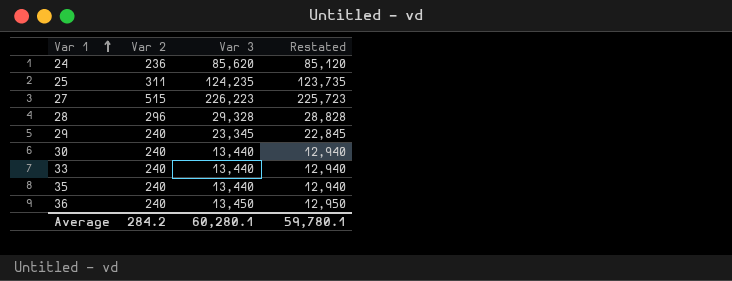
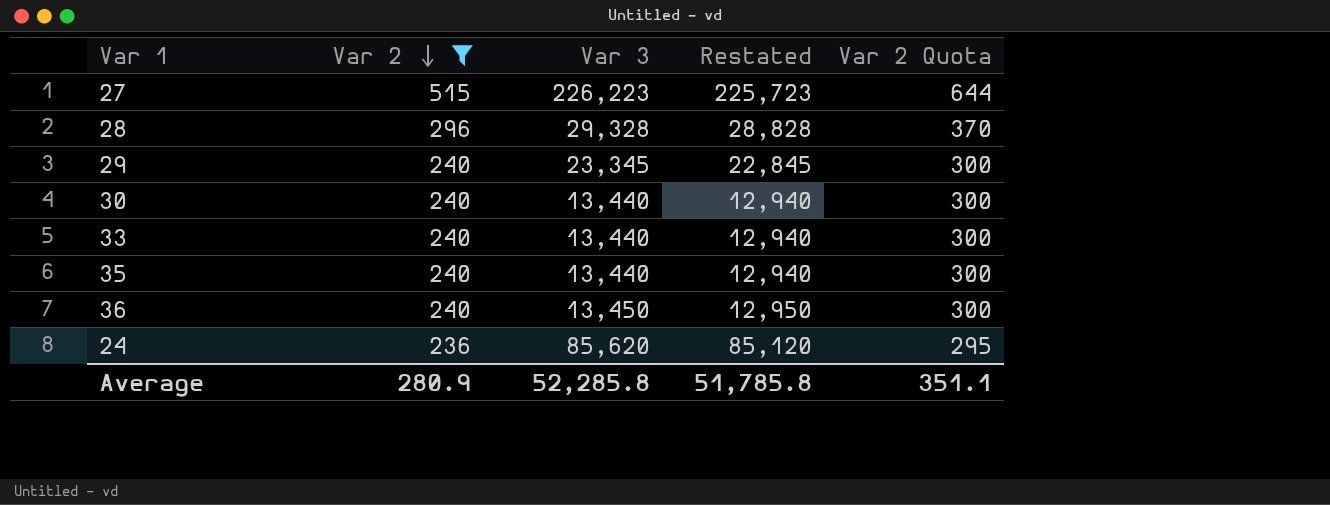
filter: none -> Var 2 != 311
row order: Var 1 ascending -> Var 2 descending
column Var 2 Quota | formula: none -> [Var 2] * 1.25
Average | Var 2: 284.2 -> 280.9
Average | Var 3: 60,280.1 -> 52,285.8
Average | Restated: 59,780.1 -> 51,785.8

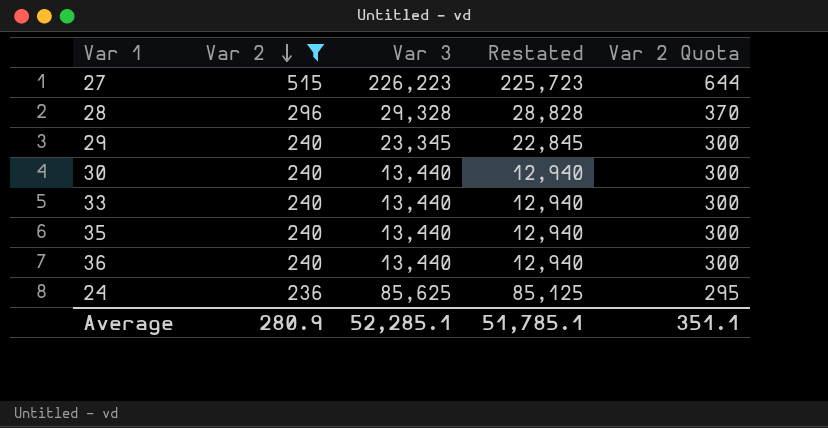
36 | Var 3: 13,450 -> 13,440
36 | Restated: 12,950 -> 12,940
24 | Var 3: 85,620 -> 85,625
24 | Restated: 85,120 -> 85,125
Average | Var 3: 52,285.8 -> 52,285.1
Average | Restated: 51,785.8 -> 51,785.1

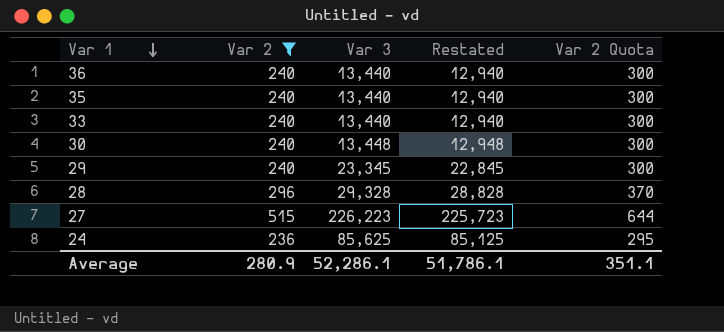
row order: Var 2 descending -> Var 1 descending
30 | Var 3: 13,440 -> 13,448
30 | Restated: 12,940 -> 12,948
Average | Var 3: 52,285.1 -> 52,286.1
Average | Restated: 51,785.1 -> 51,786.1

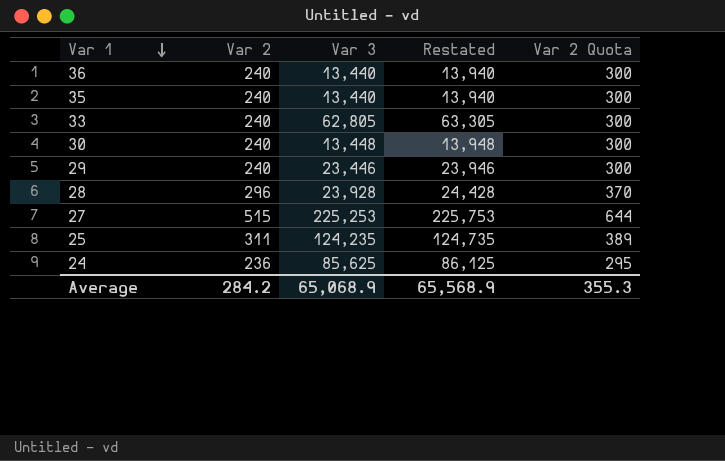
filter: Var 2 != 311 -> none
column Restated | formula: [Var 3] - 500 -> [Var 3] + 500
33 | Var 3: 13,440 -> 62,805
29 | Var 3: 23,345 -> 23,446
28 | Var 3: 29,328 -> 23,928
27 | Var 3: 226,223 -> 225,253
Average | Var 2: 280.9 -> 284.2
Average | Var 3: 52,286.1 -> 65,068.9
Average | Restated: 51,786.1 -> 65,568.9
Average | Var 2 Quota: 351.1 -> 355.3

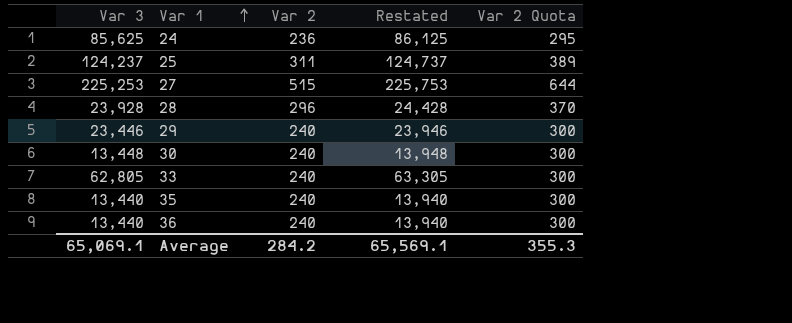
row order: Var 1 descending -> Var 1 ascending
column Var 3 | position: 3 -> 1
25 | Var 3: 124,235 -> 124,237
25 | Restated: 124,735 -> 124,737
Average | Var 3: 65,068.9 -> 65,069.1
Average | Restated: 65,568.9 -> 65,569.1

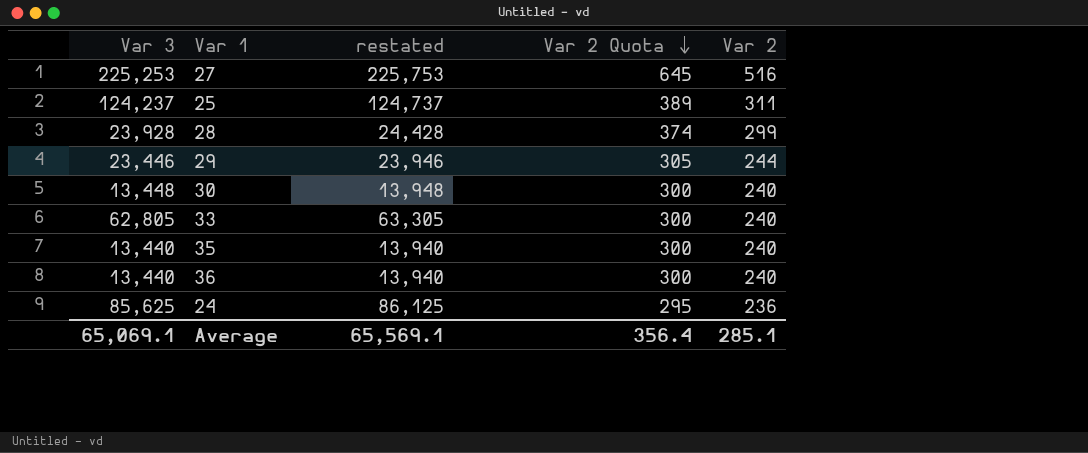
row order: Var 1 ascending -> Var 2 Quota descending
column name: Restated -> restated
column Var 2 | position: 3 -> 5
27 | Var 2 Quota: 644 -> 645
27 | Var 2: 515 -> 516
28 | Var 2 Quota: 370 -> 374
28 | Var 2: 296 -> 299
29 | Var 2 Quota: 300 -> 305
29 | Var 2: 240 -> 244
Average | Var 2 Quota: 355.3 -> 356.4
Average | Var 2: 284.2 -> 285.1

